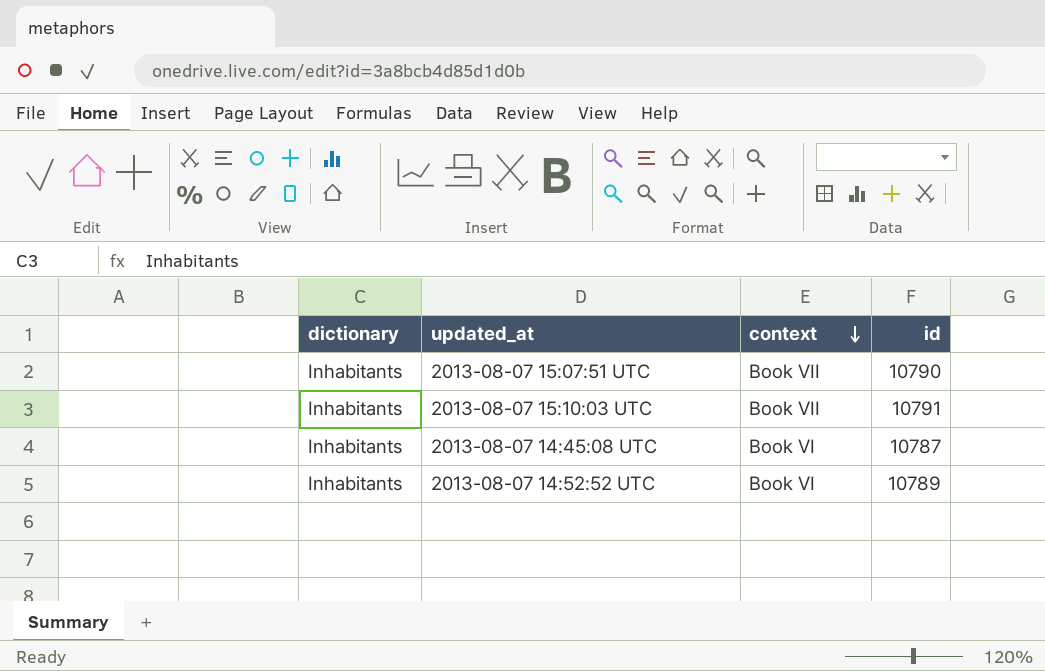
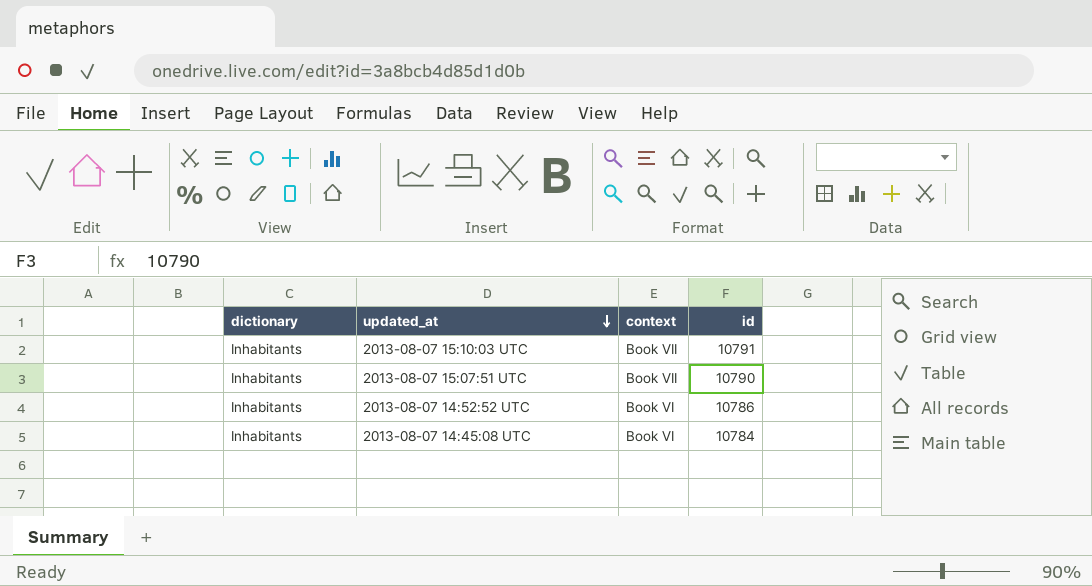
row order: context descending -> updated_at descending
2013-08-07 14:52:52 UTC | id: 10789 -> 10786
2013-08-07 14:45:08 UTC | id: 10787 -> 10784

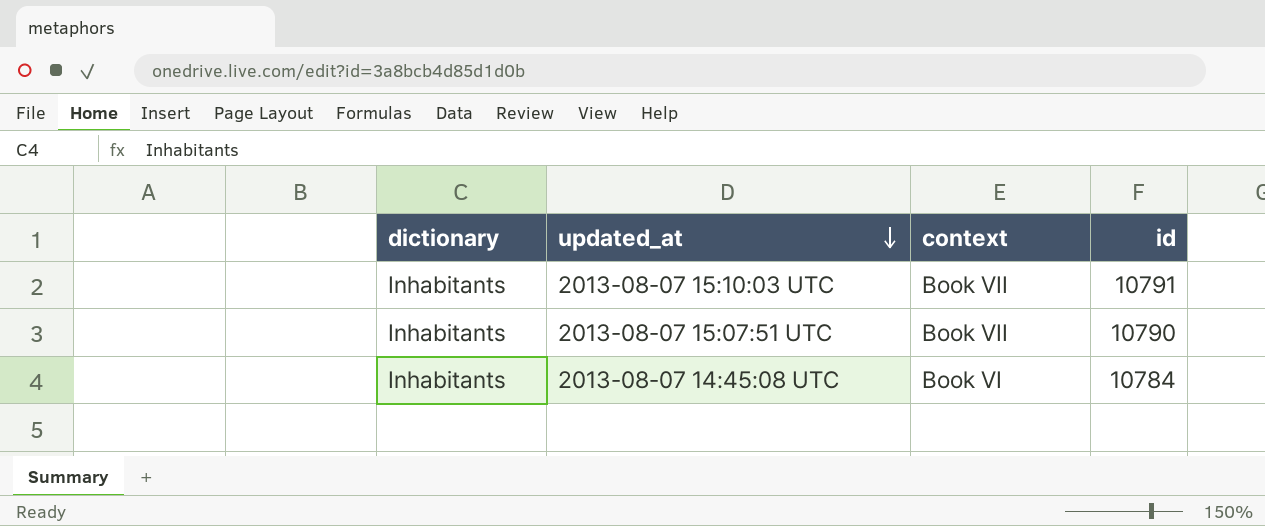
row 2013-08-07 14:52:52 UTC: Inhabitants | Book VI | 10786 -> none

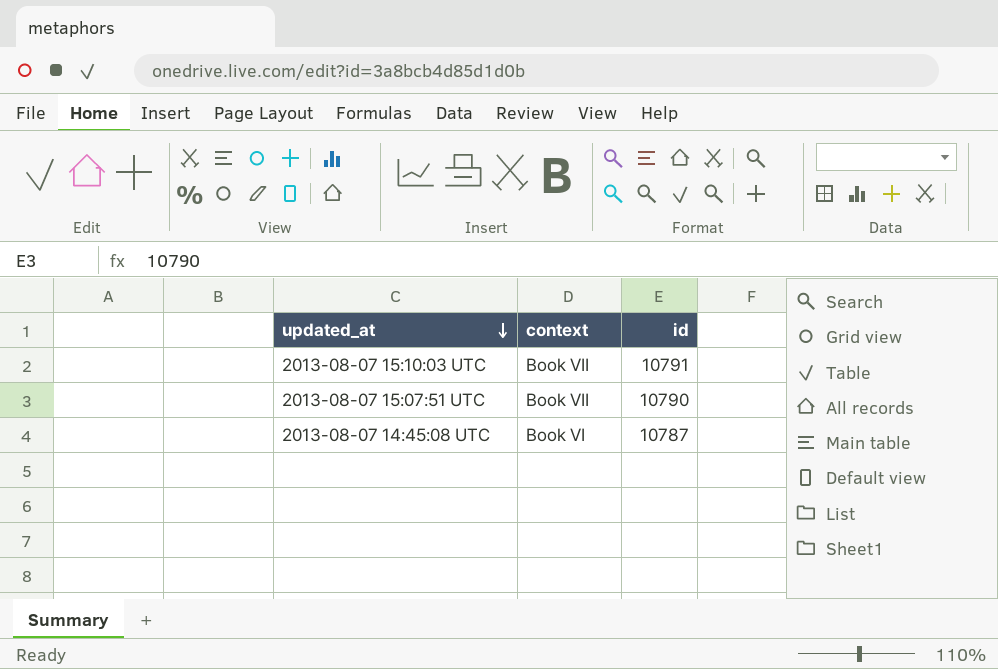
column dictionary | position: 1 -> none
2013-08-07 14:45:08 UTC | id: 10784 -> 10787

